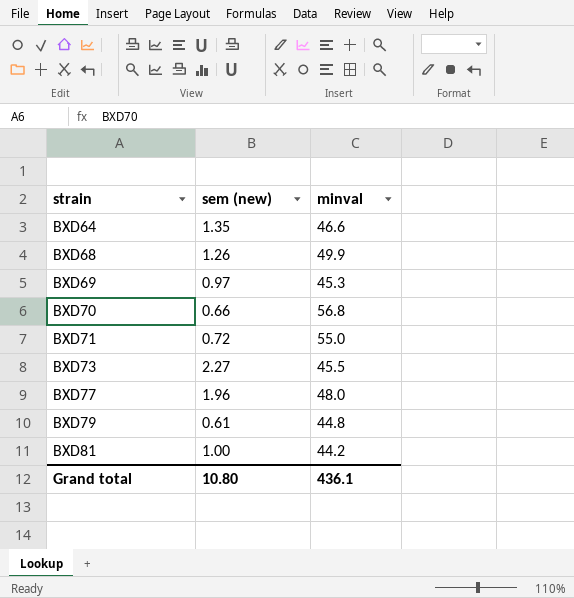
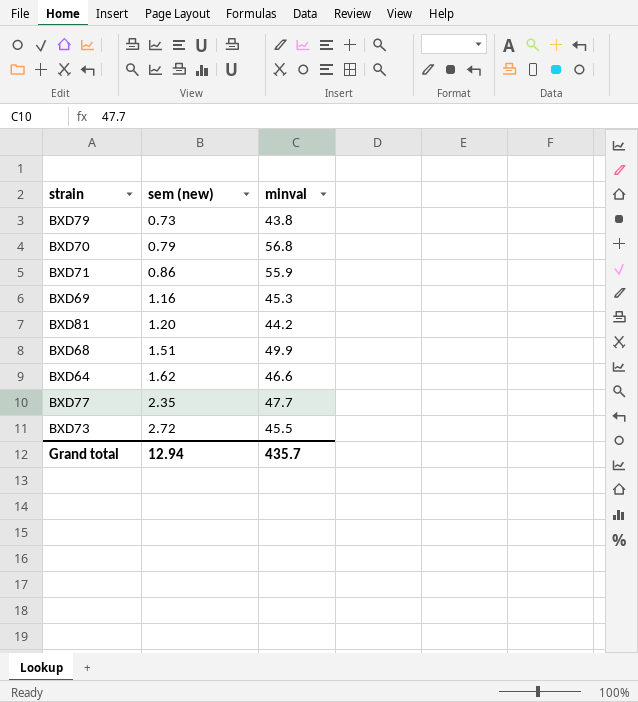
row order: strain ascending -> sem (new) ascending
BXD79 | sem (new): 0.61 -> 0.73
BXD79 | minval: 44.8 -> 43.8
BXD70 | sem (new): 0.66 -> 0.79
BXD71 | sem (new): 0.72 -> 0.86
BXD71 | minval: 55.0 -> 55.9
BXD69 | sem (new): 0.97 -> 1.16
BXD81 | sem (new): 1.00 -> 1.20
BXD68 | sem (new): 1.26 -> 1.51
BXD64 | sem (new): 1.35 -> 1.62
BXD77 | sem (new): 1.96 -> 2.35
BXD77 | minval: 48.0 -> 47.7
BXD73 | sem (new): 2.27 -> 2.72
Grand total | sem (new): 10.80 -> 12.94
Grand total | minval: 436.1 -> 435.7

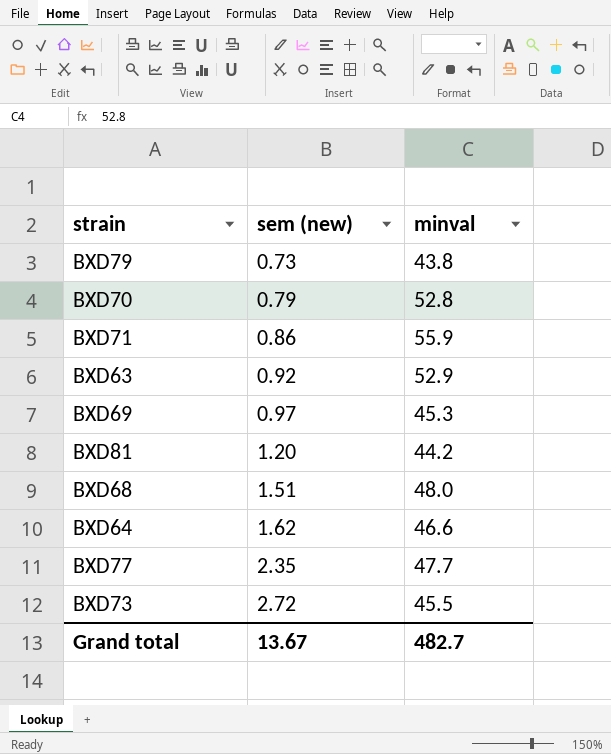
BXD70 | minval: 56.8 -> 52.8
row BXD63: none -> 0.92 | 52.9
BXD69 | sem (new): 1.16 -> 0.97
BXD68 | minval: 49.9 -> 48.0
Grand total | sem (new): 12.94 -> 13.67
Grand total | minval: 435.7 -> 482.7

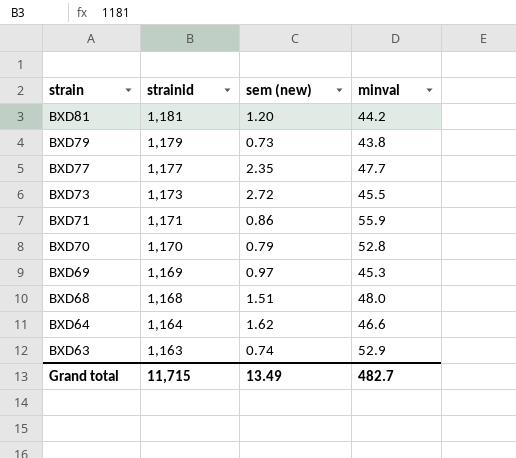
row order: sem (new) ascending -> strain descending
column strainid | position: none -> 2
BXD63 | sem (new): 0.92 -> 0.74
Grand total | sem (new): 13.67 -> 13.49

